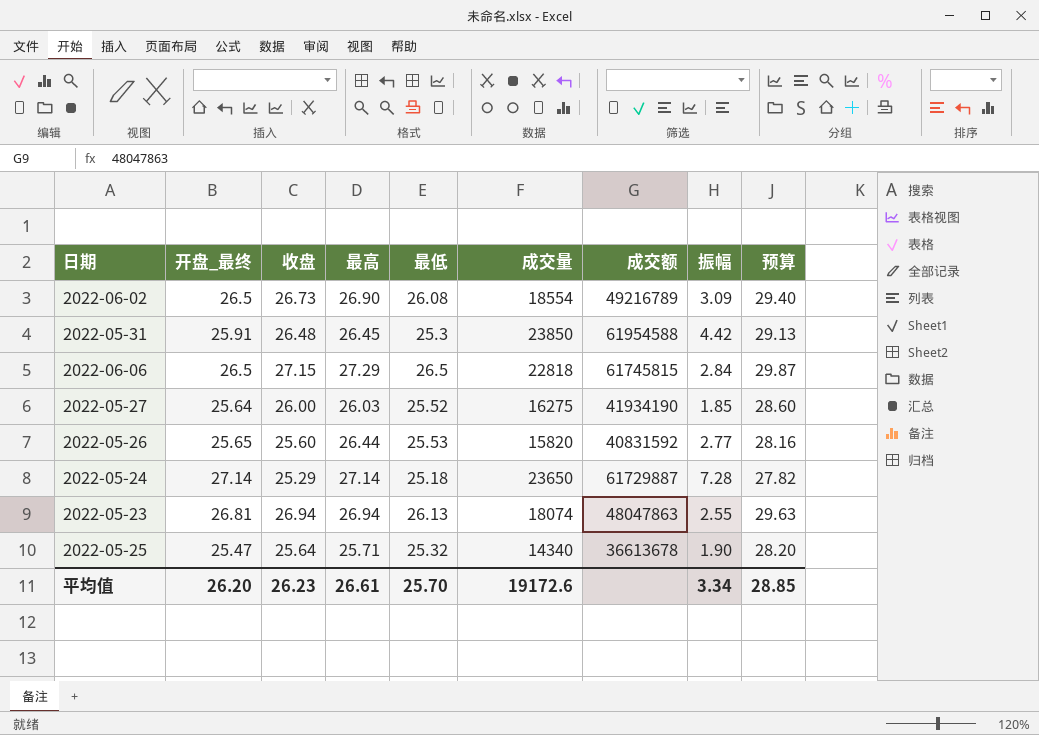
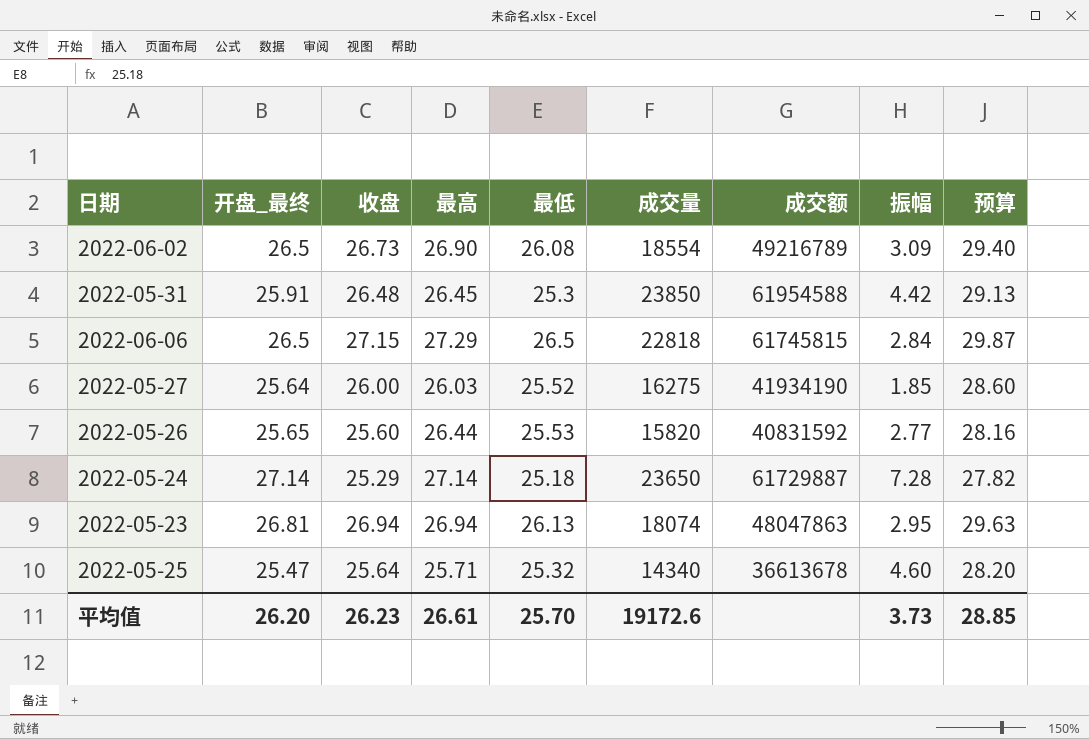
2022-05-23 | 振幅: 2.55 -> 2.95
2022-05-25 | 振幅: 1.90 -> 4.60
平均值 | 振幅: 3.34 -> 3.73

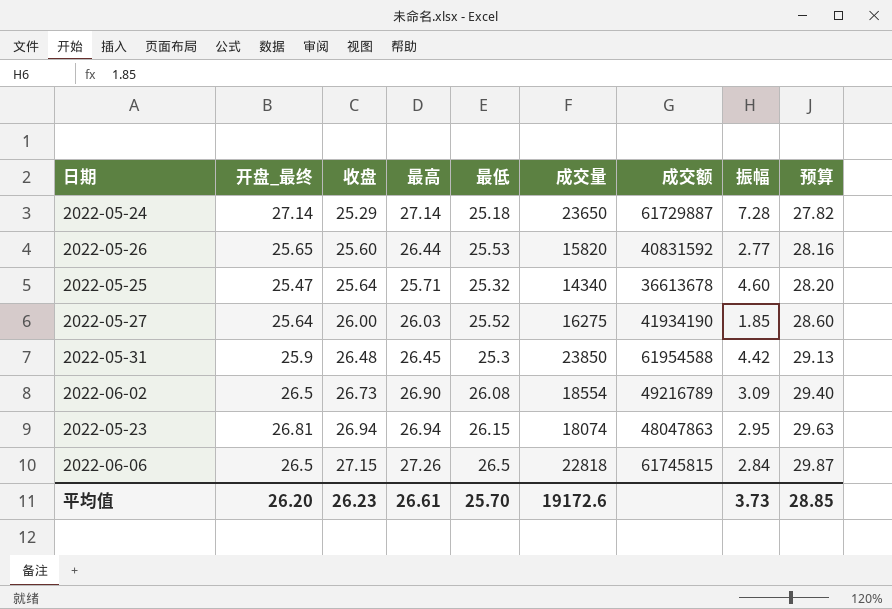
row order: none -> 收盘 ascending
2022-05-31 | 开盘_最终: 25.91 -> 25.9
2022-05-23 | 最低: 26.13 -> 26.15
2022-06-06 | 最高: 27.29 -> 27.26

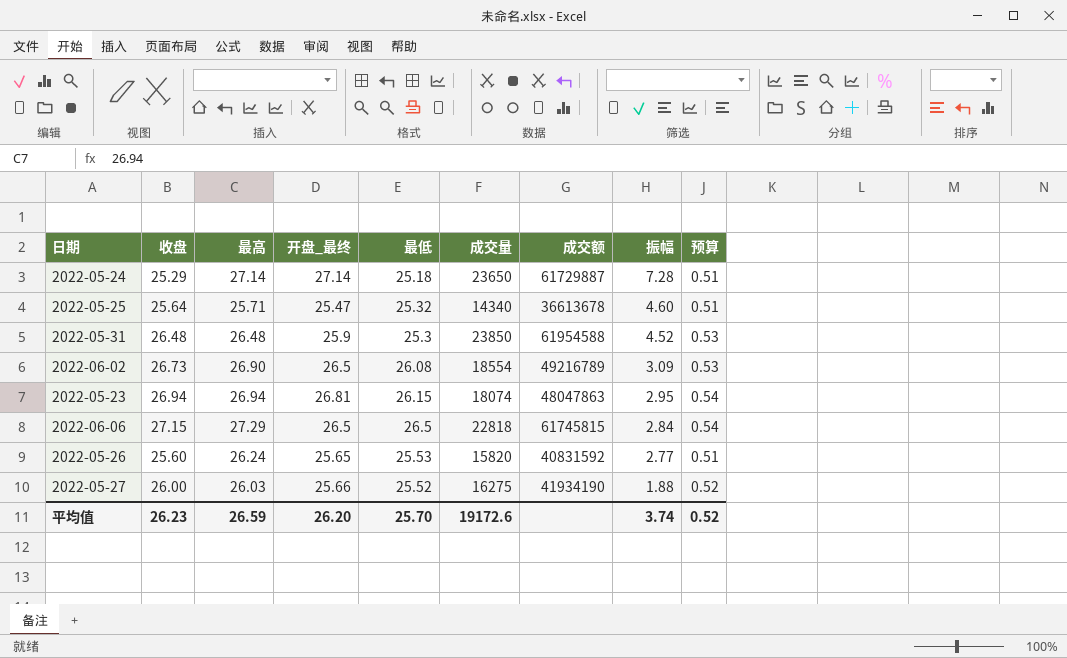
row order: 收盘 ascending -> 振幅 descending
column 开盘_最终 | position: 2 -> 4
column 预算 | formula: [收盘] * 1.1 -> [收盘] * 0.02
2022-05-31 | 最高: 26.45 -> 26.48
2022-05-31 | 振幅: 4.42 -> 4.52
2022-06-06 | 最高: 27.26 -> 27.29
2022-05-26 | 最高: 26.44 -> 26.24
2022-05-27 | 开盘_最终: 25.64 -> 25.66
2022-05-27 | 振幅: 1.85 -> 1.88
平均值 | 最高: 26.61 -> 26.59
平均值 | 振幅: 3.73 -> 3.74
平均值 | 预算: 28.85 -> 0.52

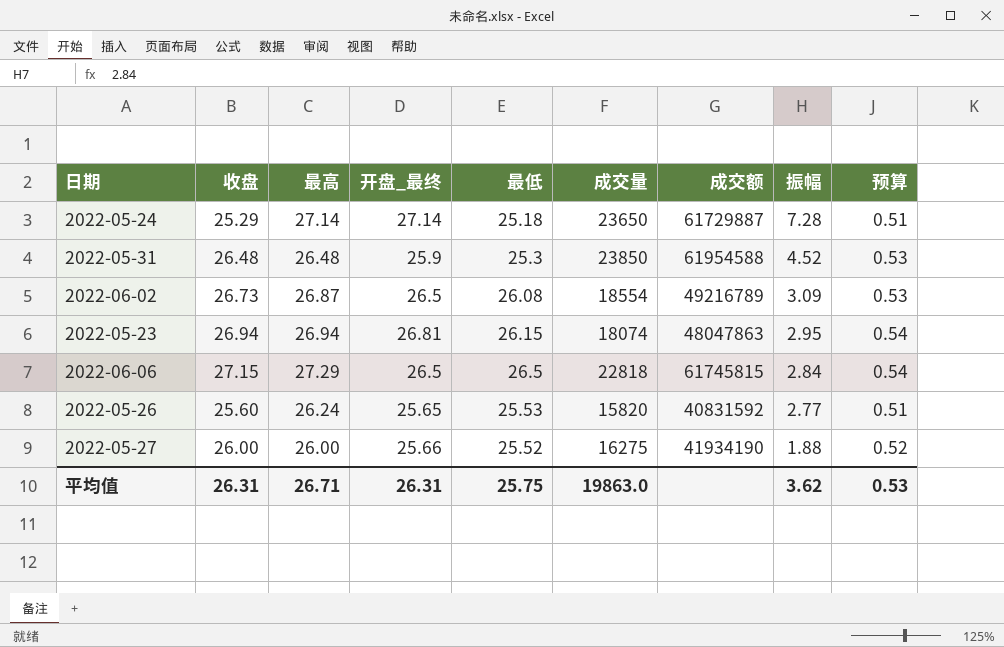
row 2022-05-25: 25.64 | 25.71 | 25.47 | 25.32 | 14340 | 36613678 | 4.60 | 0.51 -> none
2022-06-02 | 最高: 26.90 -> 26.87
2022-05-27 | 最高: 26.03 -> 26.00
平均值 | 收盘: 26.23 -> 26.31
平均值 | 最高: 26.59 -> 26.71
平均值 | 开盘_最终: 26.20 -> 26.31
平均值 | 最低: 25.70 -> 25.75
平均值 | 成交量: 19172.6 -> 19863.0
平均值 | 振幅: 3.74 -> 3.62
平均值 | 预算: 0.52 -> 0.53

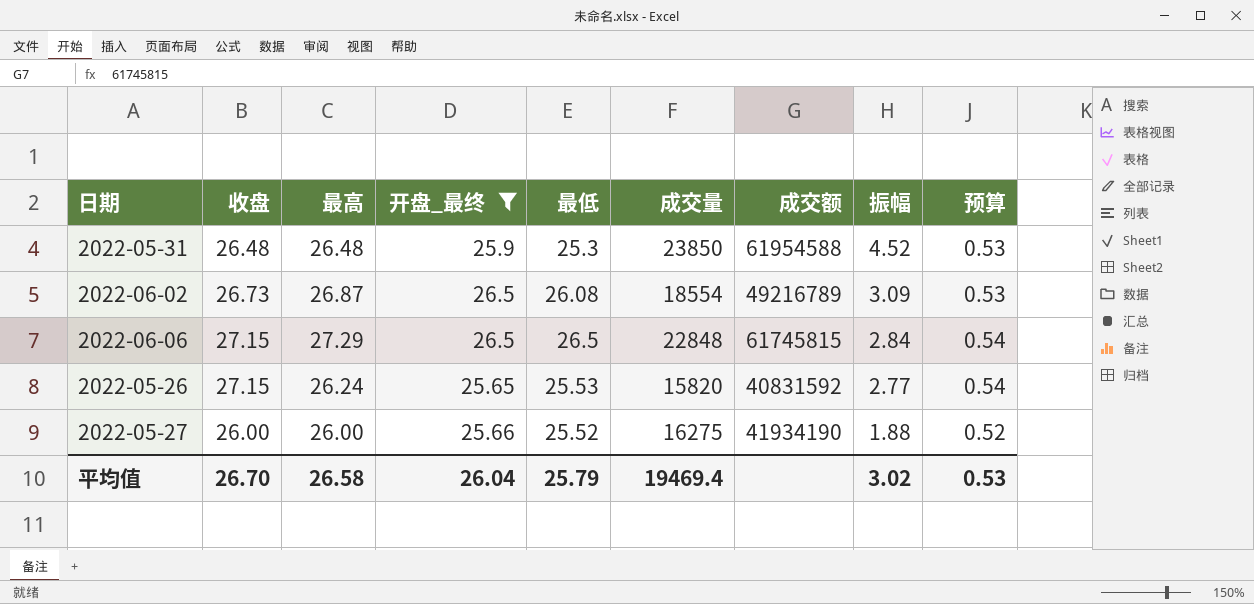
filter: none -> 开盘_最终 <= 26.5
2022-06-06 | 成交量: 22818 -> 22848
2022-05-26 | 收盘: 25.60 -> 27.15
2022-05-26 | 预算: 0.51 -> 0.54
平均值 | 收盘: 26.31 -> 26.70
平均值 | 最高: 26.71 -> 26.58
平均值 | 开盘_最终: 26.31 -> 26.04
平均值 | 最低: 25.75 -> 25.79
平均值 | 成交量: 19863.0 -> 19469.4
平均值 | 振幅: 3.62 -> 3.02

